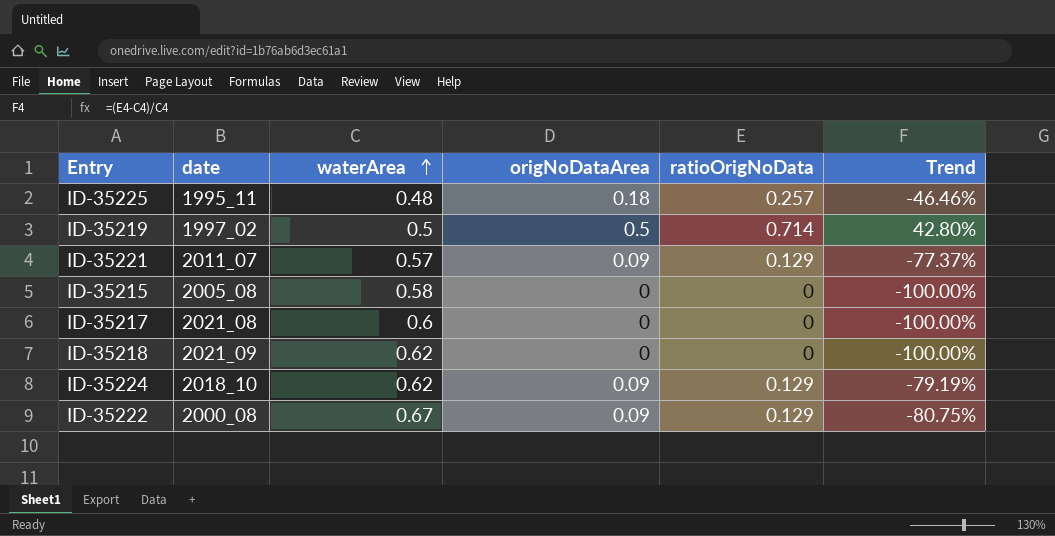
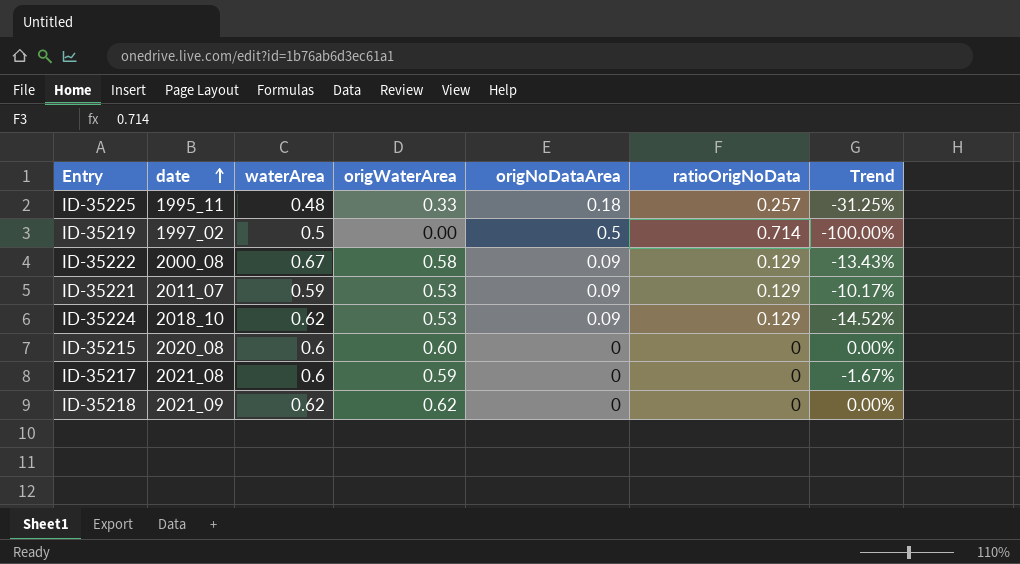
row order: waterArea ascending -> date ascending
column origWaterArea | position: none -> 4
column Trend | formula: ([ratioOrigNoData] - [waterArea]) / [waterArea] -> ([origWaterArea] - [waterArea]) / [waterArea]
ID-35221 | waterArea: 0.57 -> 0.59
ID-35215 | date: 2005_08 -> 2020_08
ID-35215 | waterArea: 0.58 -> 0.6

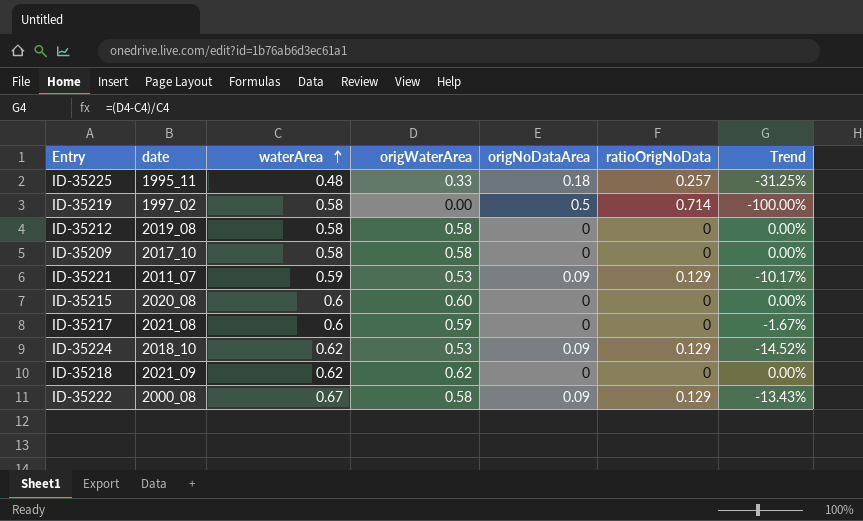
row order: date ascending -> waterArea ascending
ID-35219 | waterArea: 0.5 -> 0.58
row ID-35212: none -> 2019_08 | 0.58 | 0.58 | 0 | 0 | 0.00%
row ID-35209: none -> 2017_10 | 0.58 | 0.58 | 0 | 0 | 0.00%

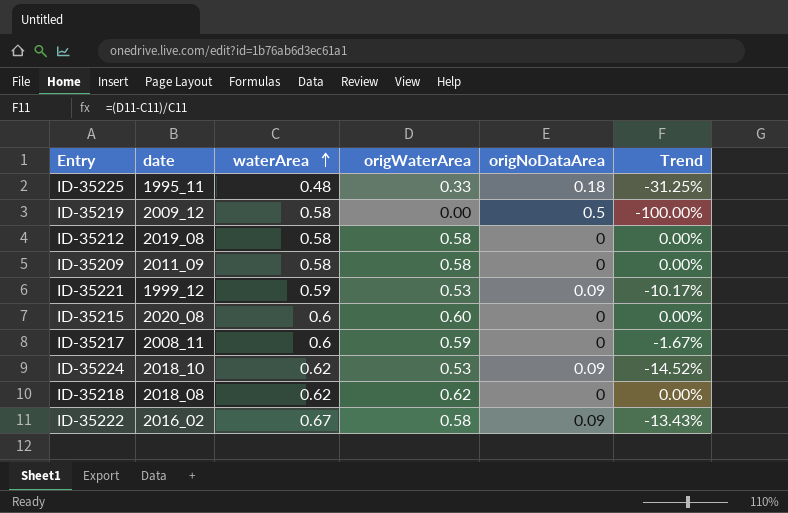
column ratioOrigNoData | position: 6 -> none
ID-35219 | date: 1997_02 -> 2009_12
ID-35209 | date: 2017_10 -> 2011_09
ID-35221 | date: 2011_07 -> 1999_12
ID-35217 | date: 2021_08 -> 2008_11
ID-35218 | date: 2021_09 -> 2018_08
ID-35222 | date: 2000_08 -> 2016_02

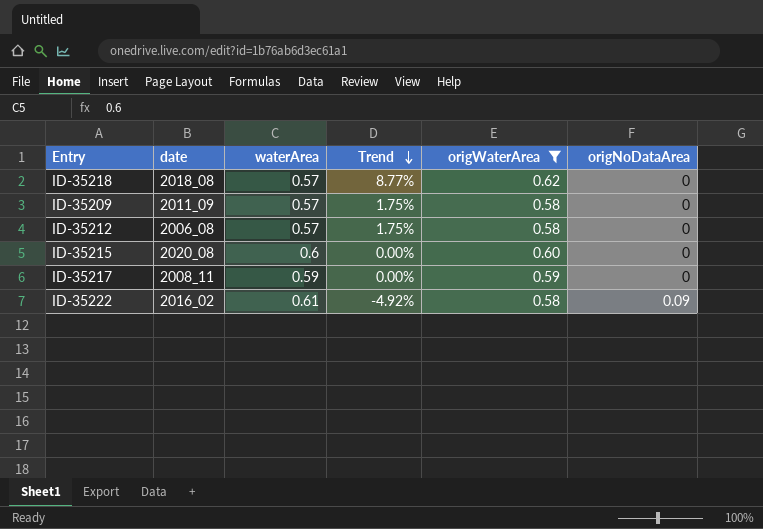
filter: none -> origWaterArea >= 0.58
row order: waterArea ascending -> Trend descending
column Trend | position: 6 -> 4
ID-35218 | waterArea: 0.62 -> 0.57
ID-35218 | Trend: 0.00% -> 8.77%
ID-35209 | waterArea: 0.58 -> 0.57
ID-35209 | Trend: 0.00% -> 1.75%
ID-35212 | date: 2019_08 -> 2006_08
ID-35212 | waterArea: 0.58 -> 0.57
ID-35212 | Trend: 0.00% -> 1.75%
ID-35217 | waterArea: 0.6 -> 0.59
ID-35217 | Trend: -1.67% -> 0.00%
ID-35222 | waterArea: 0.67 -> 0.61
ID-35222 | Trend: -13.43% -> -4.92%

